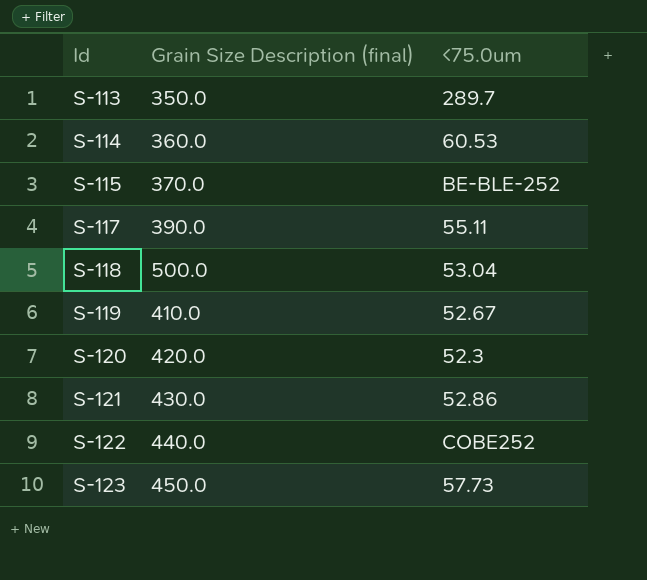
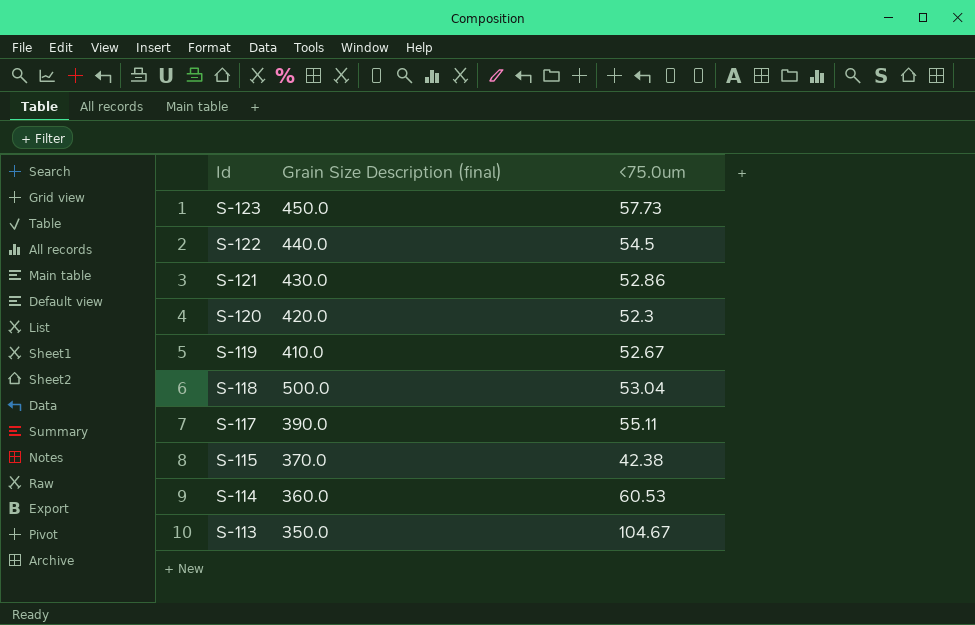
row order: Id ascending -> Id descending
S-122 | <75.0um: COBE252 -> 54.5
S-115 | <75.0um: BE-BLE-252 -> 42.38
S-113 | <75.0um: 289.7 -> 104.67

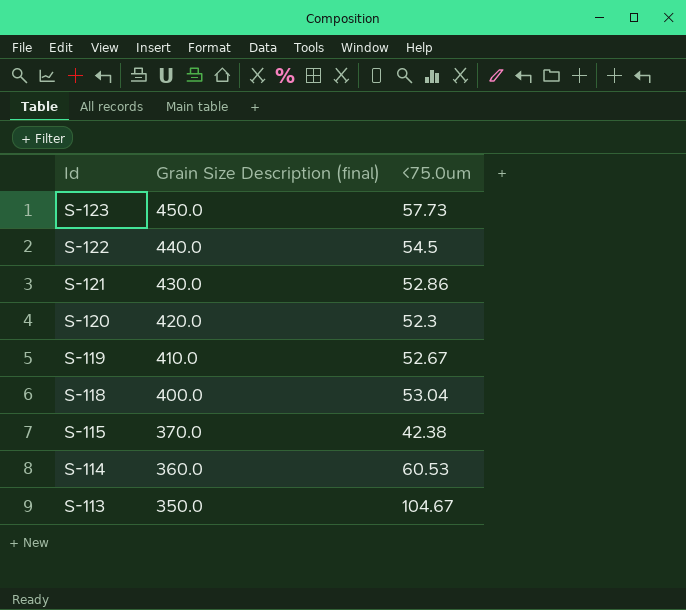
row S-117: 390.0 | 55.11 -> none
S-118 | Grain Size Description (final): 500.0 -> 400.0

